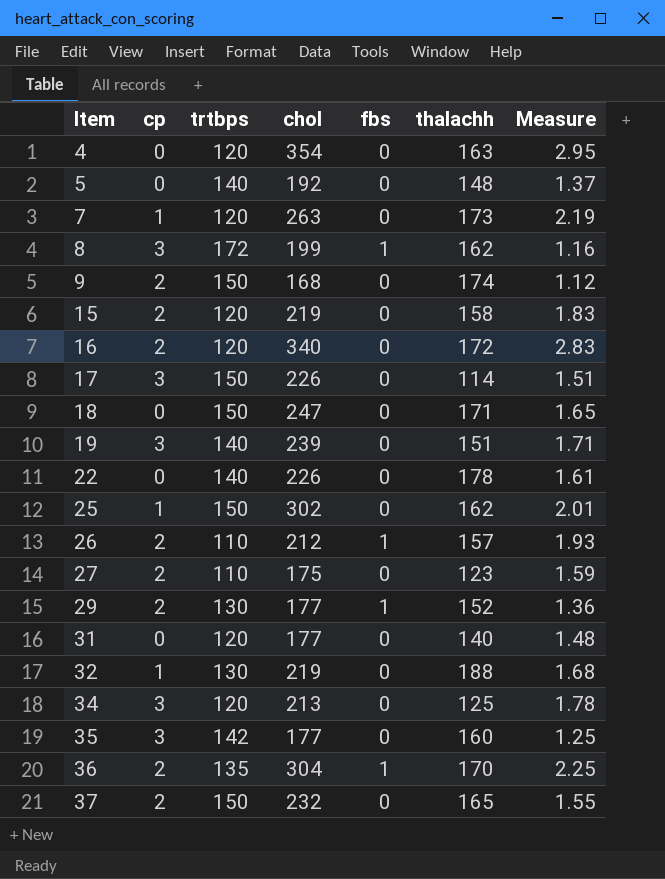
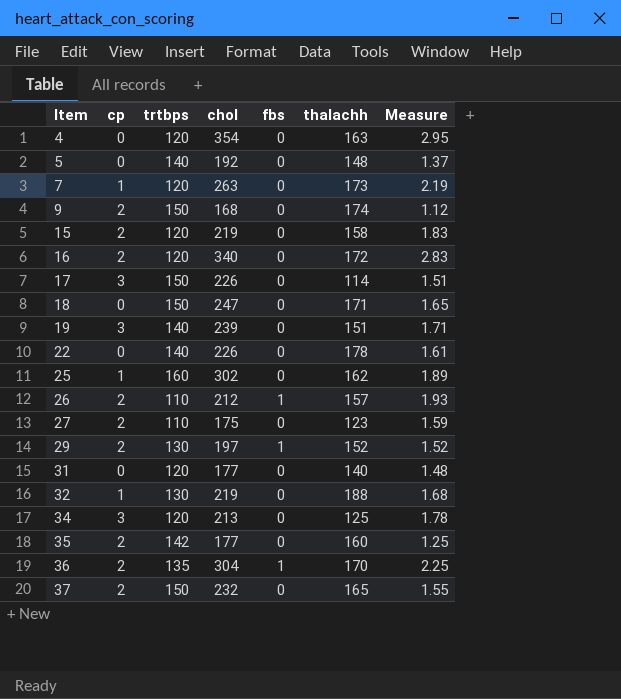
row 8: 3 | 172 | 199 | 1 | 162 | 1.16 -> none
25 | trtbps: 150 -> 160
25 | Measure: 2.01 -> 1.89
29 | chol: 177 -> 197
29 | Measure: 1.36 -> 1.52
35 | cp: 3 -> 2

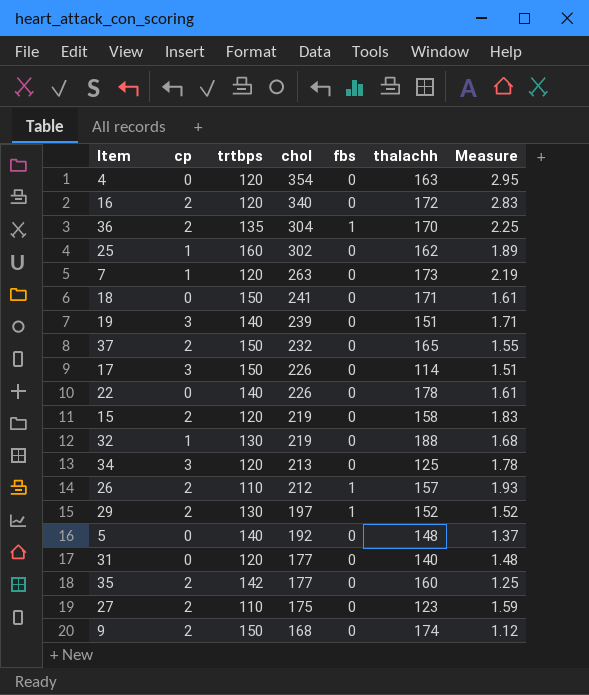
row order: Item ascending -> chol descending
18 | chol: 247 -> 241
18 | Measure: 1.65 -> 1.61

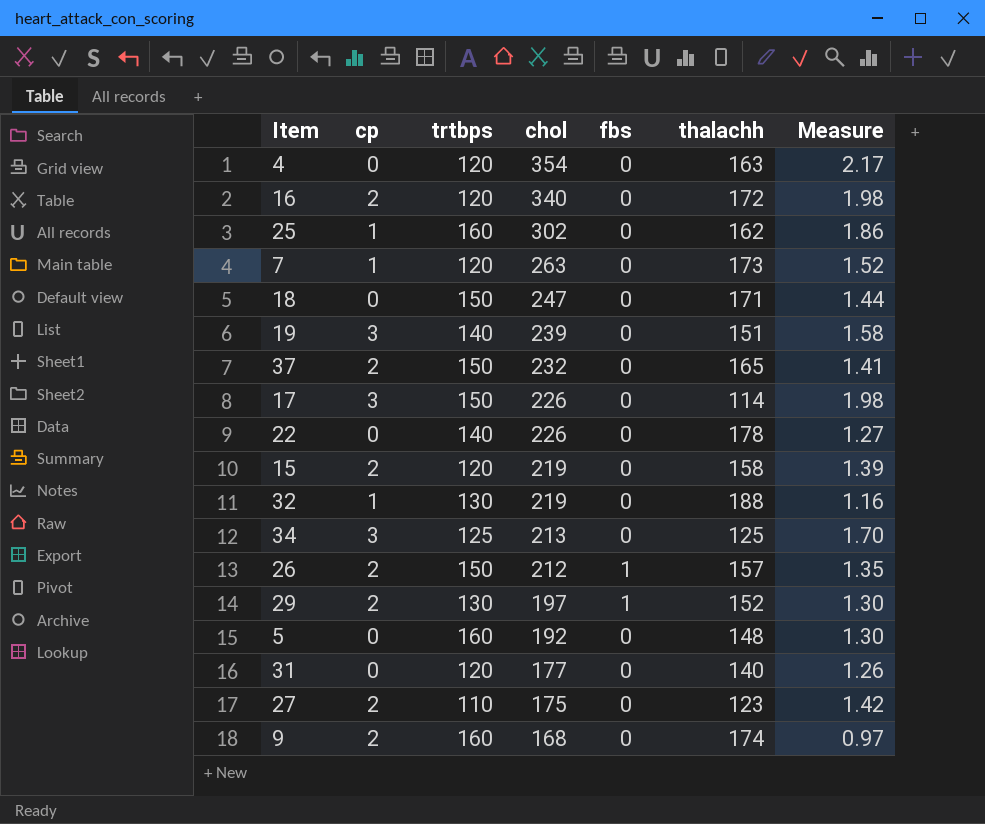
column Measure | formula: [chol] / [trtbps] -> [chol] / [thalachh]
row 36: 2 | 135 | 304 | 1 | 170 | 2.25 -> none
row 35: 2 | 142 | 177 | 0 | 160 | 1.25 -> none
18 | chol: 241 -> 247
34 | trtbps: 120 -> 125
26 | trtbps: 110 -> 150
5 | trtbps: 140 -> 160
9 | trtbps: 150 -> 160

